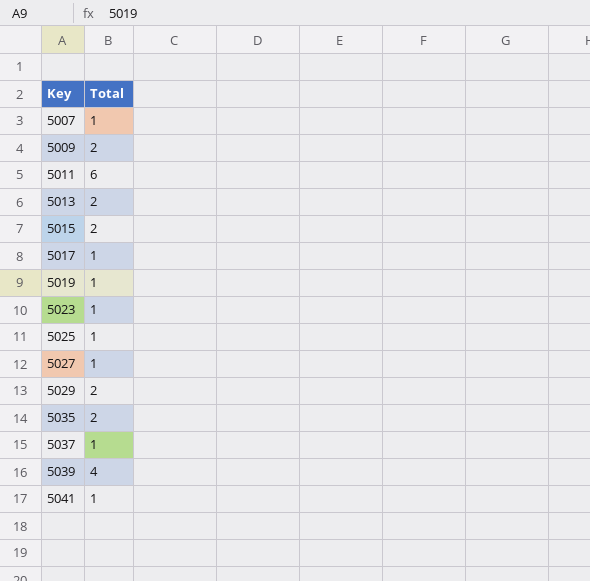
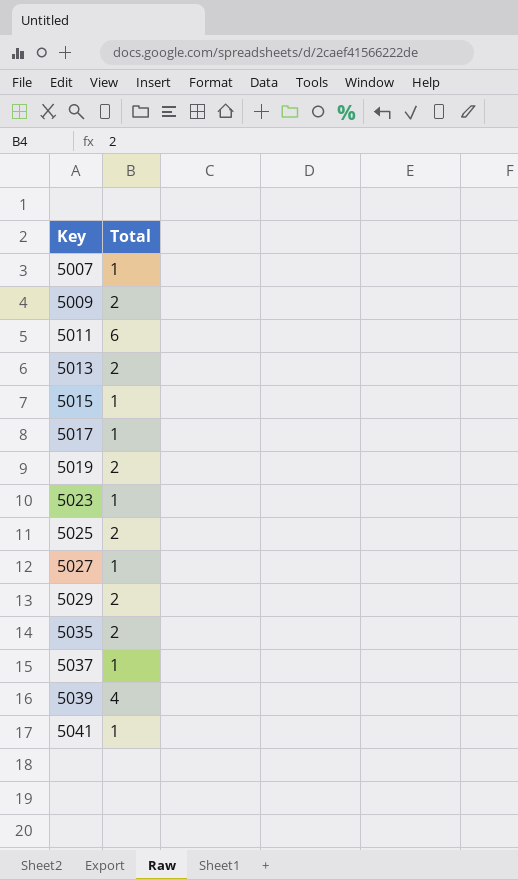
5015 | Total: 2 -> 1
5019 | Total: 1 -> 2
5025 | Total: 1 -> 2

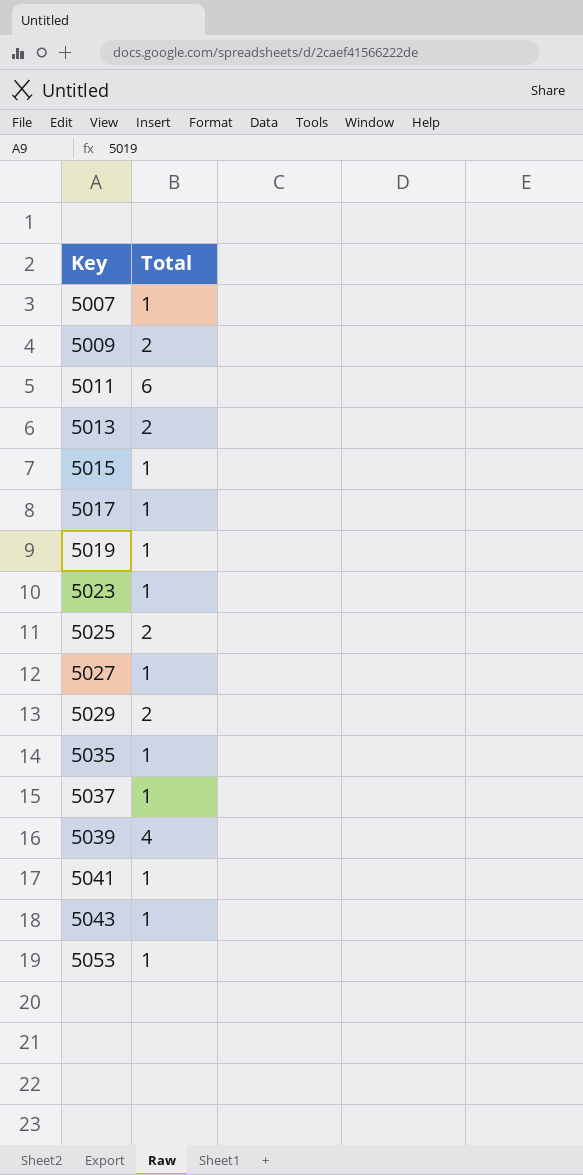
5019 | Total: 2 -> 1
5035 | Total: 2 -> 1
row 5043: none -> 1
row 5053: none -> 1

